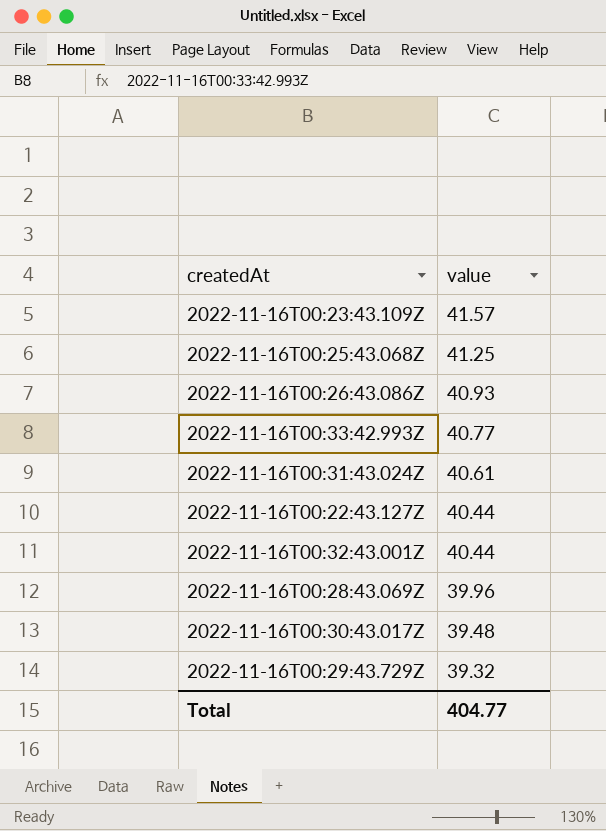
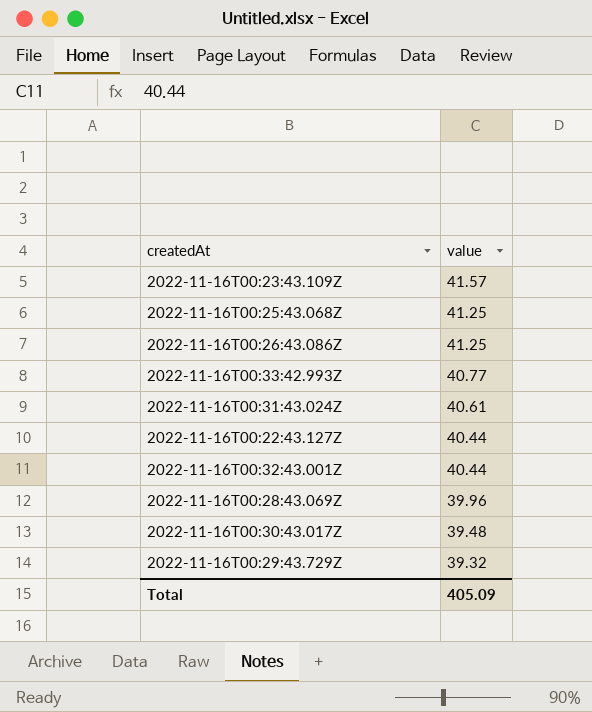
2022-11-16T00:26:43.086Z | value: 40.93 -> 41.25
Total | value: 404.77 -> 405.09

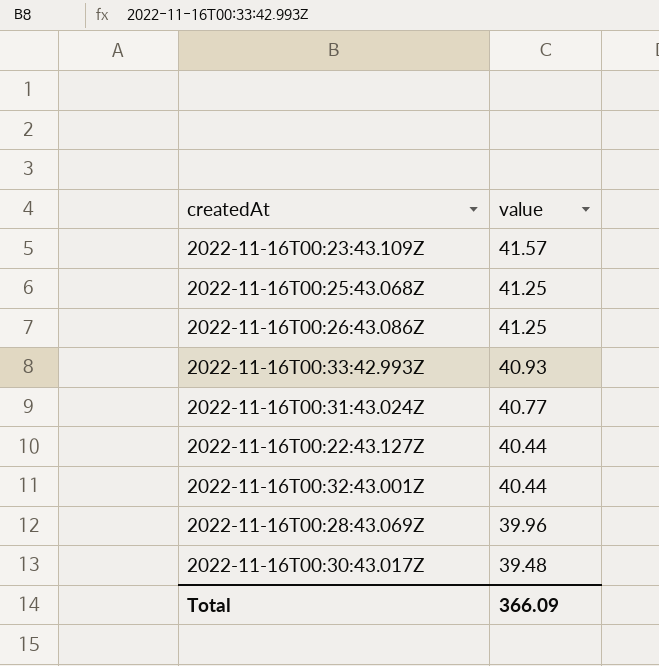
row 2022-11-16T00:29:43.729Z: 39.32 -> none
2022-11-16T00:33:42.993Z | value: 40.77 -> 40.93
2022-11-16T00:31:43.024Z | value: 40.61 -> 40.77
Total | value: 405.09 -> 366.09

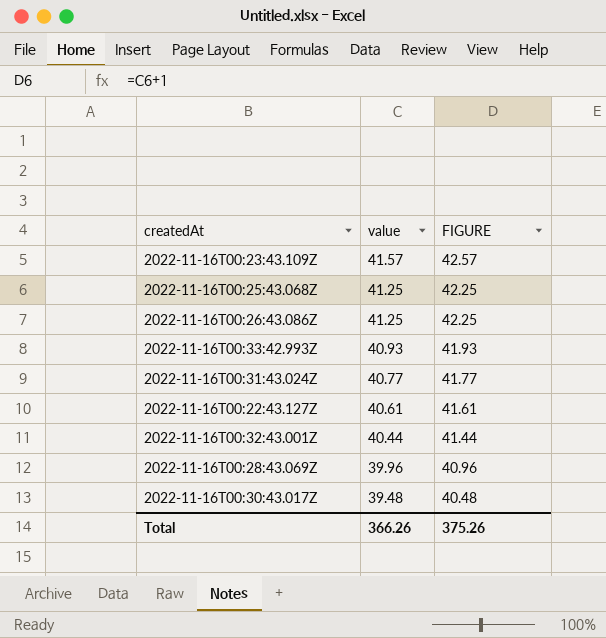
column FIGURE | formula: none -> [value] + 1
2022-11-16T00:22:43.127Z | value: 40.44 -> 40.61
Total | value: 366.09 -> 366.26

